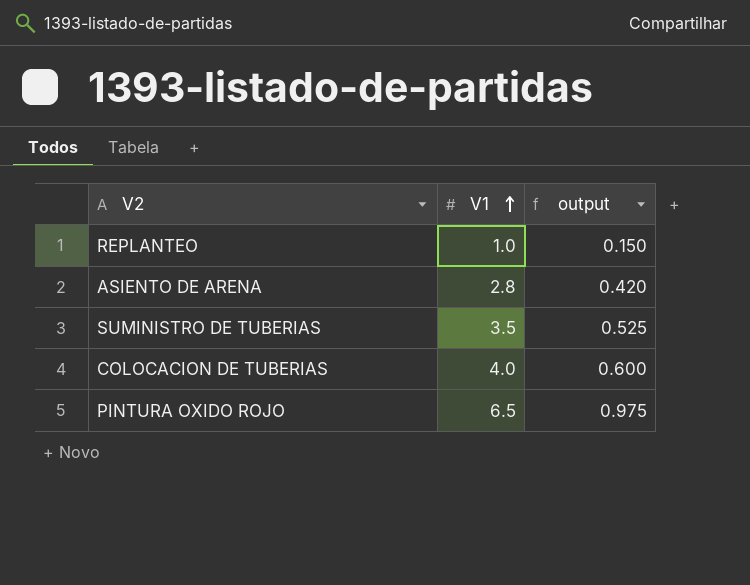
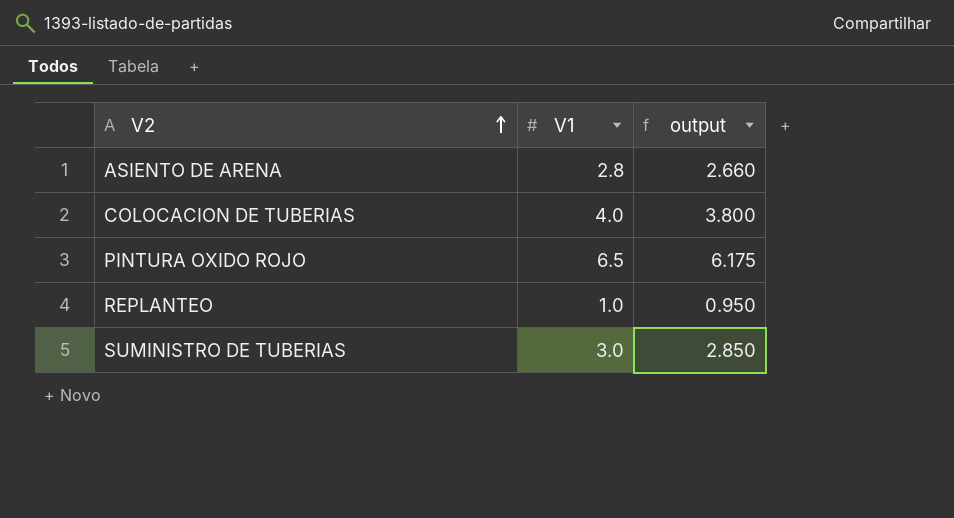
row order: V1 ascending -> V2 ascending
column output | formula: [V1] * 0.15 -> [V1] * 0.95
SUMINISTRO DE TUBERIAS | V1: 3.5 -> 3.0

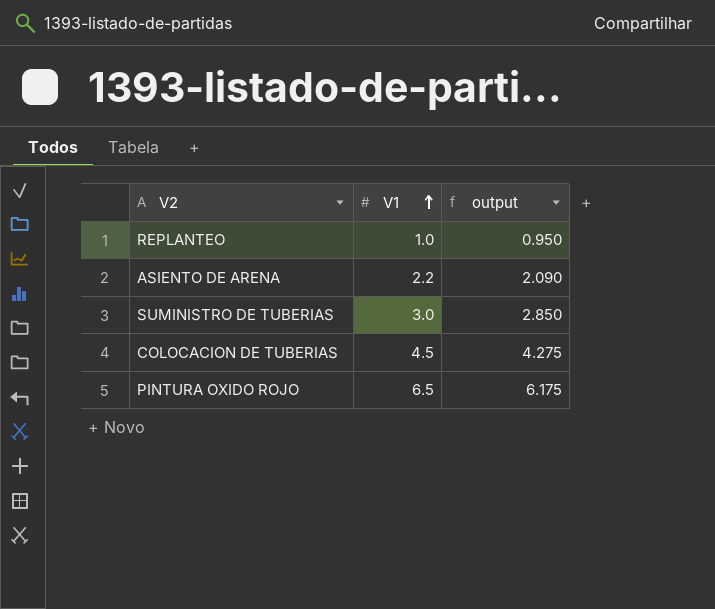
row order: V2 ascending -> V1 ascending
ASIENTO DE ARENA | V1: 2.8 -> 2.2
ASIENTO DE ARENA | output: 2.660 -> 2.090
COLOCACION DE TUBERIAS | V1: 4.0 -> 4.5
COLOCACION DE TUBERIAS | output: 3.800 -> 4.275

